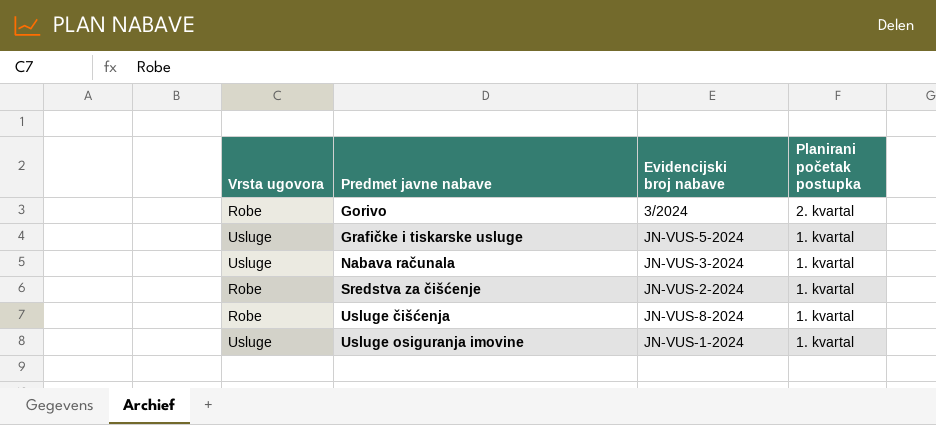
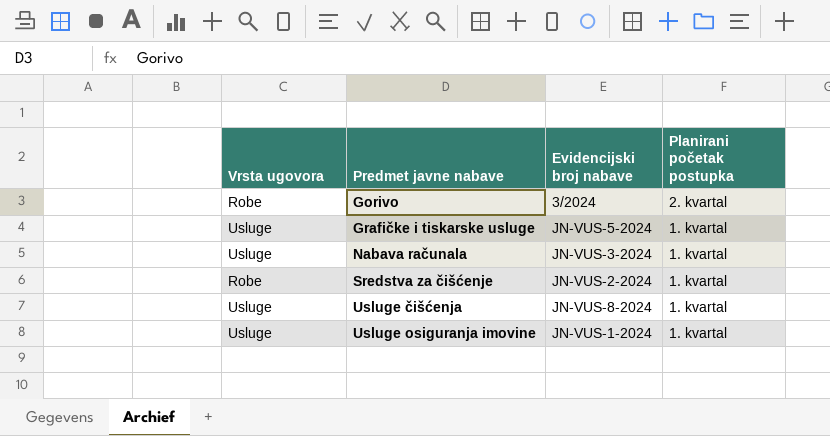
Usluge čišćenja | Vrsta ugovora: Robe -> Usluge

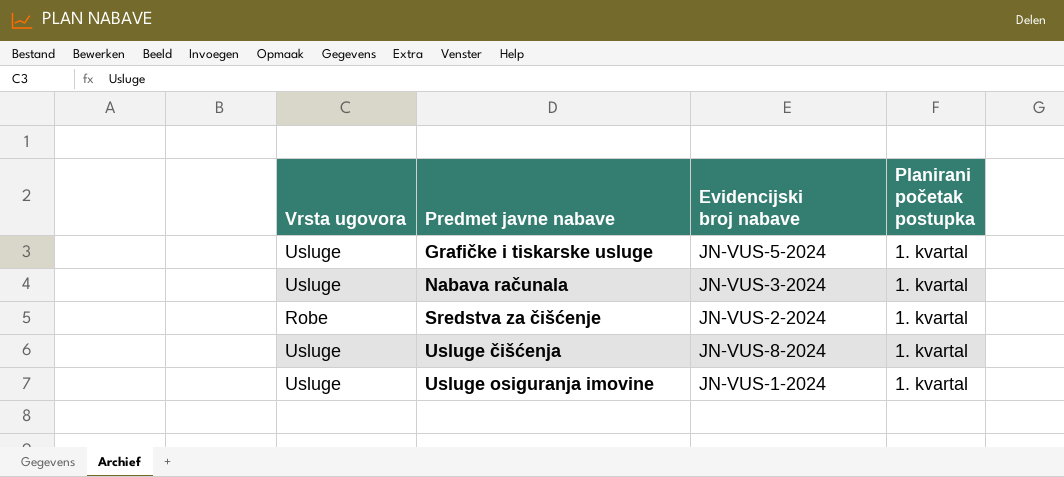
row Gorivo: Robe | 3/2024 | 2. kvartal -> none

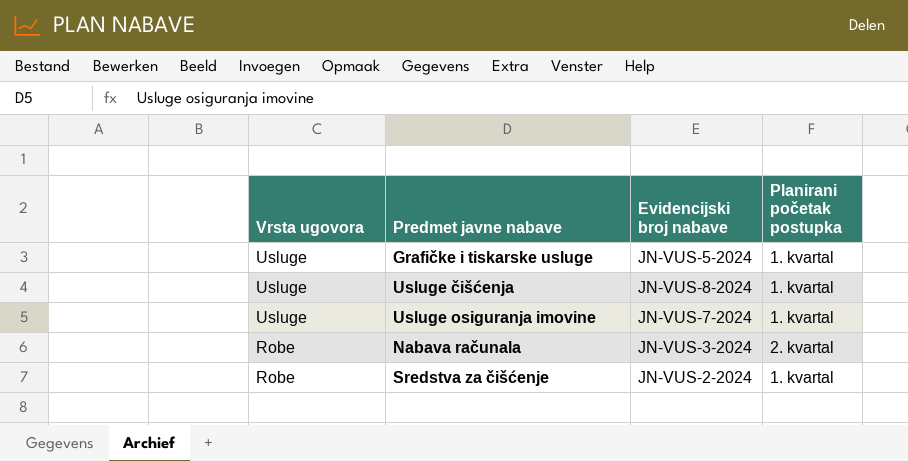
row order: Predmet javne nabave ascending -> Vrsta ugovora descending
Usluge osiguranja imovine | Evidencijski broj nabave: JN-VUS-1-2024 -> JN-VUS-7-2024
Nabava računala | Vrsta ugovora: Usluge -> Robe
Nabava računala | Planirani početak postupka: 1. kvartal -> 2. kvartal

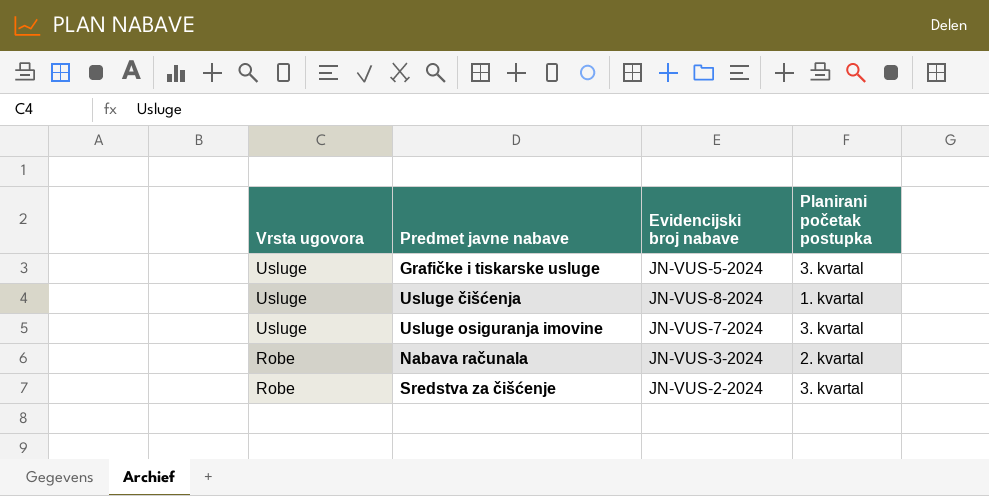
Grafičke i tiskarske usluge | Planirani početak postupka: 1. kvartal -> 3. kvartal
Usluge osiguranja imovine | Planirani početak postupka: 1. kvartal -> 3. kvartal
Sredstva za čišćenje | Planirani početak postupka: 1. kvartal -> 3. kvartal

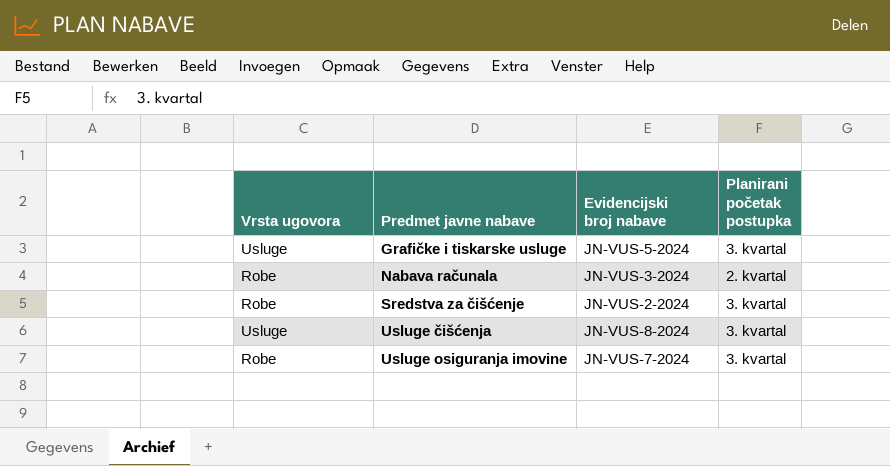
row order: Vrsta ugovora descending -> Predmet javne nabave ascending
Usluge čišćenja | Planirani početak postupka: 1. kvartal -> 3. kvartal
Usluge osiguranja imovine | Vrsta ugovora: Usluge -> Robe

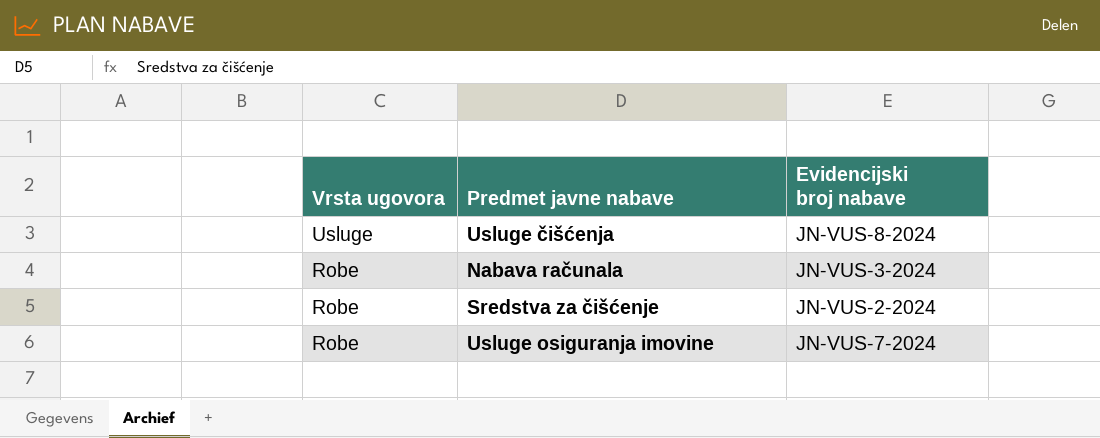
row order: Predmet javne nabave ascending -> Vrsta ugovora descending
column Planirani početak postupka | position: 4 -> none
row Grafičke i tiskarske usluge: Usluge | JN-VUS-5-2024 | 3. kvartal -> none

